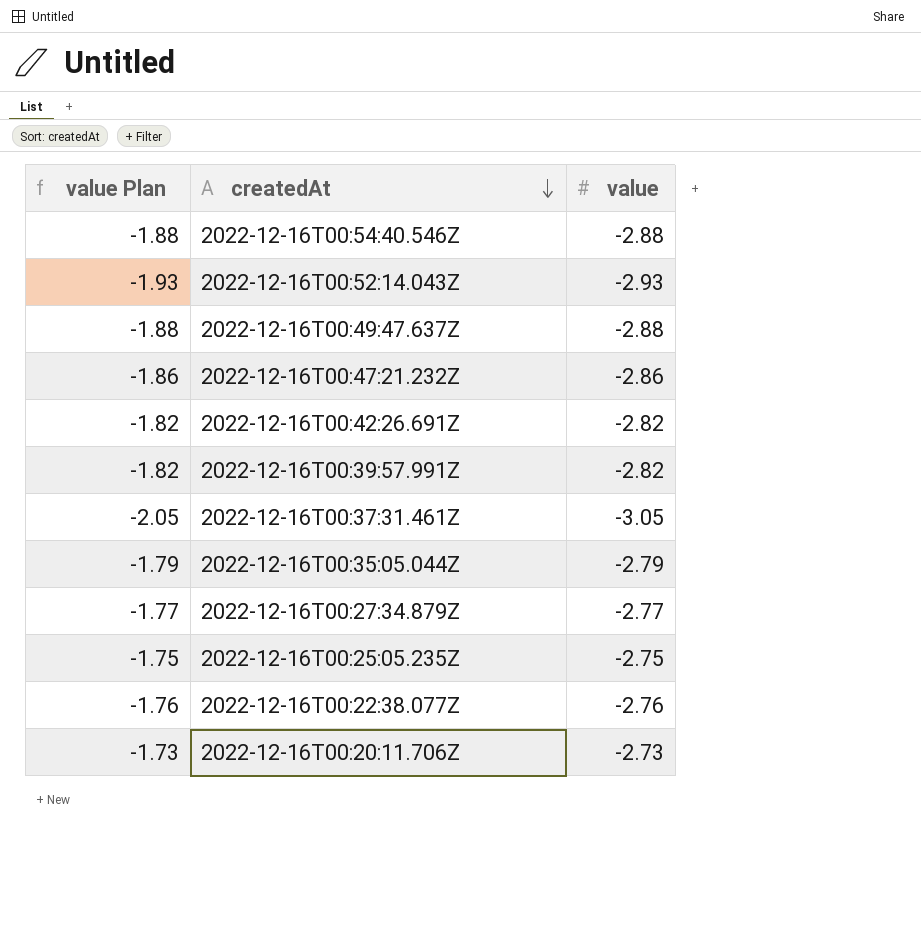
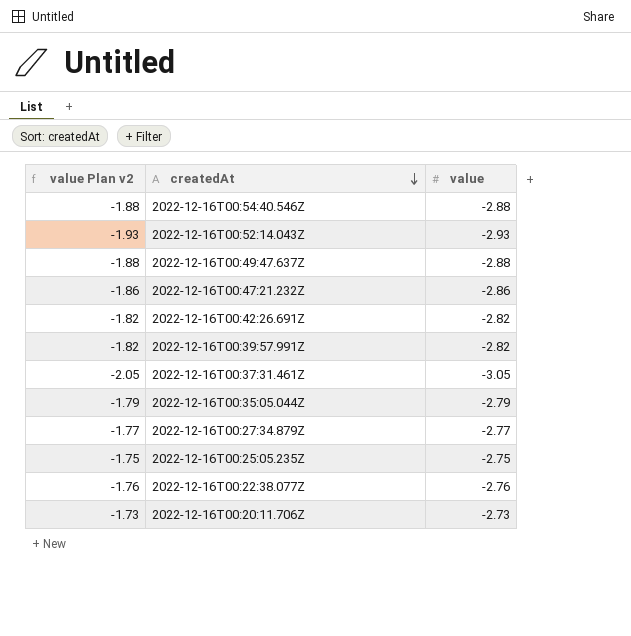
column name: value Plan -> value Plan v2

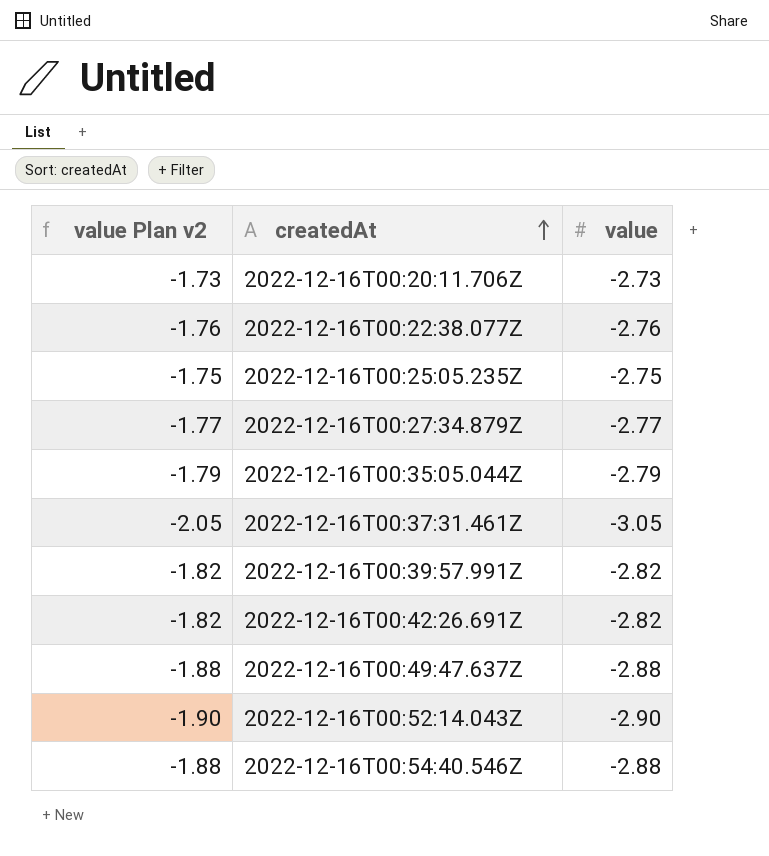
row order: createdAt descending -> createdAt ascending
row 2022-12-16T00:47:21.232Z: -1.86 | -2.86 -> none
2022-12-16T00:52:14.043Z | value Plan v2: -1.93 -> -1.90
2022-12-16T00:52:14.043Z | value: -2.93 -> -2.90

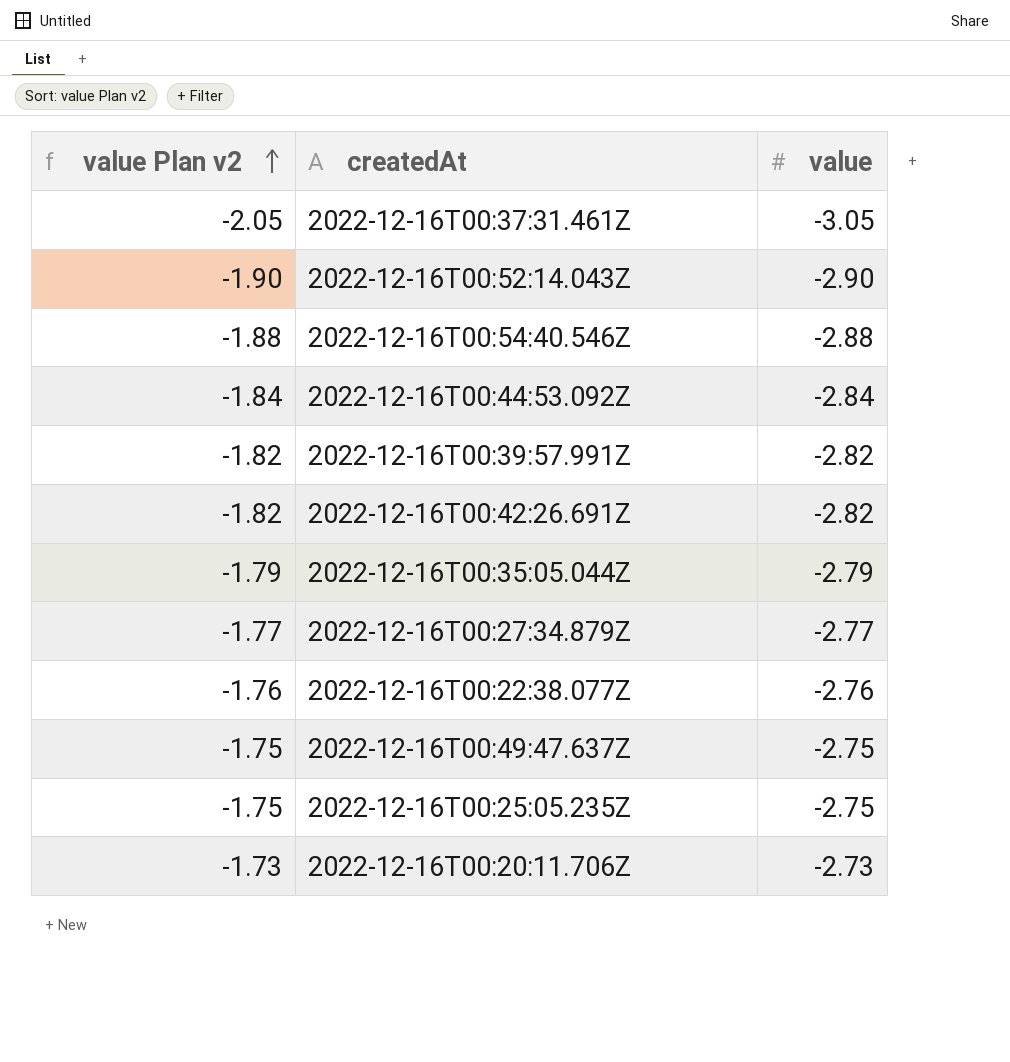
row order: createdAt ascending -> value Plan v2 ascending
row 2022-12-16T00:44:53.092Z: none -> -1.84 | -2.84
2022-12-16T00:49:47.637Z | value Plan v2: -1.88 -> -1.75
2022-12-16T00:49:47.637Z | value: -2.88 -> -2.75

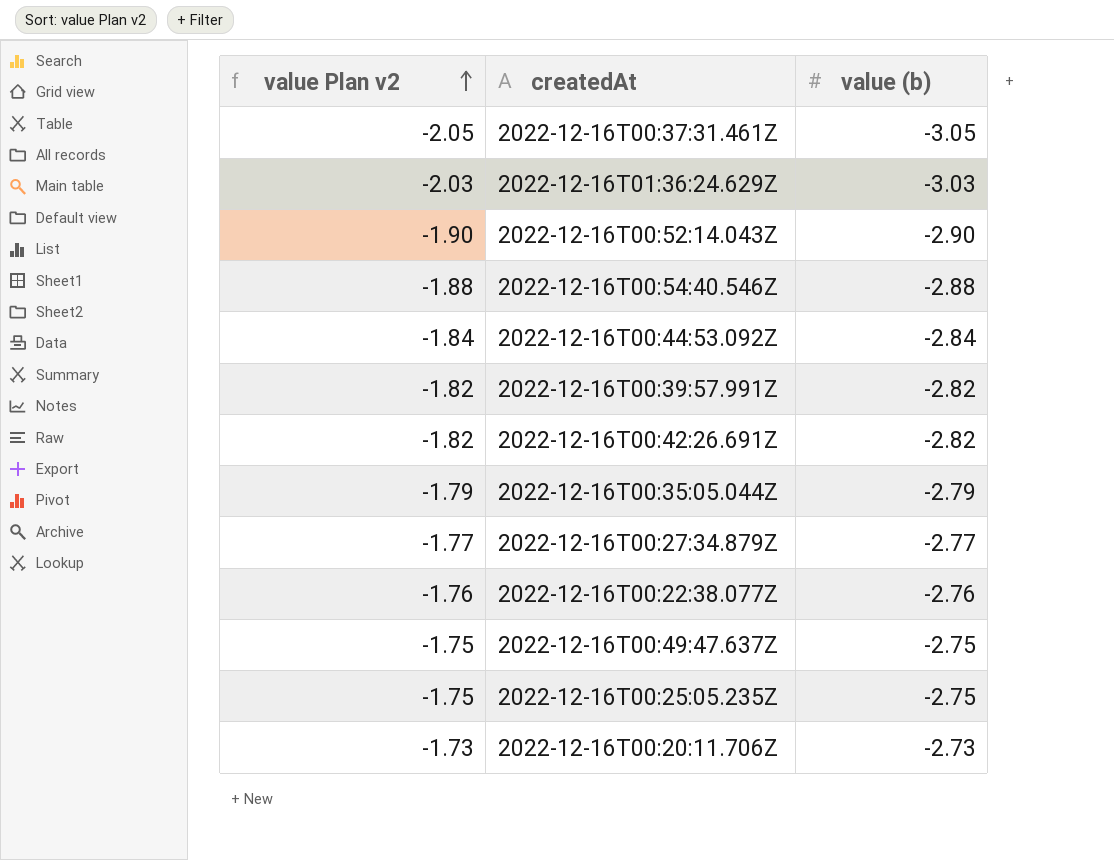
column name: value -> value (b)
row 2022-12-16T01:36:24.629Z: none -> -2.03 | -3.03

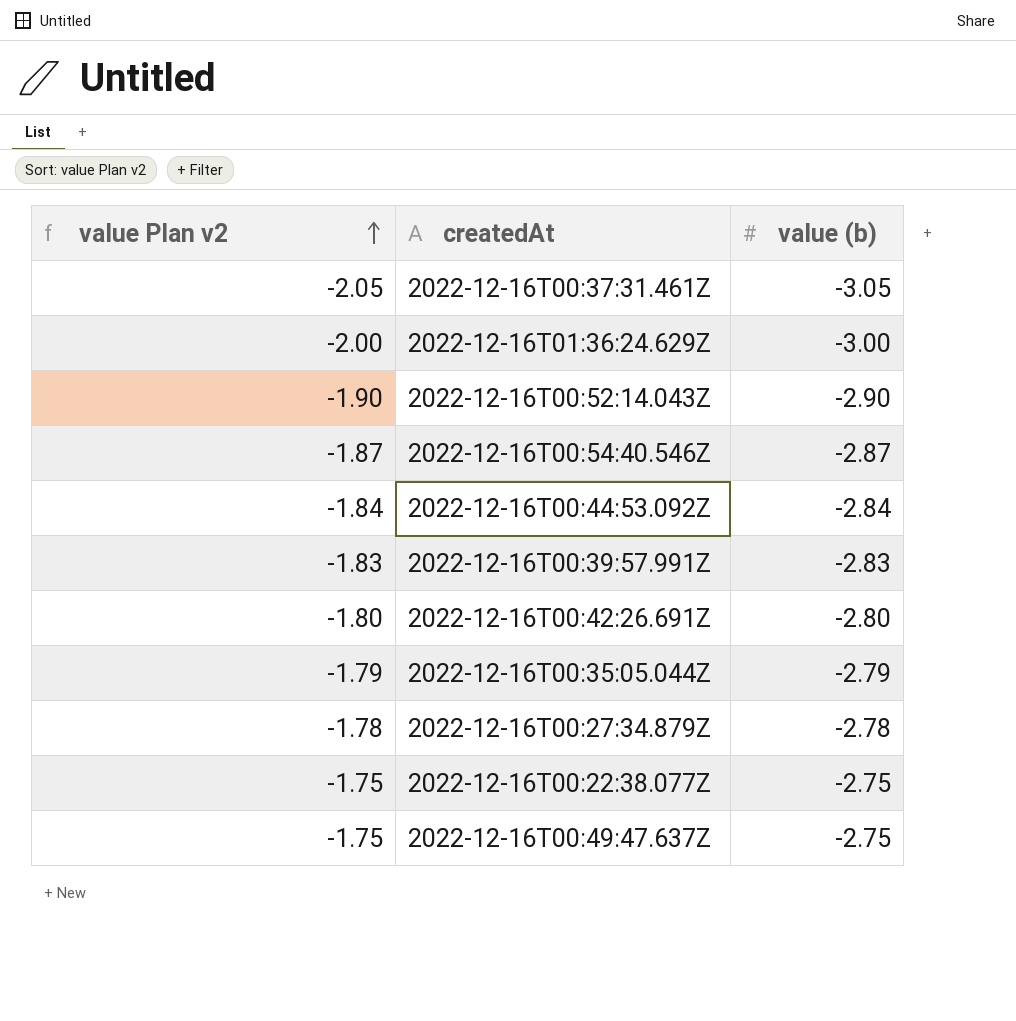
row 2022-12-16T00:25:05.235Z: -1.75 | -2.75 -> none
row 2022-12-16T00:20:11.706Z: -1.73 | -2.73 -> none
2022-12-16T01:36:24.629Z | value Plan v2: -2.03 -> -2.00
2022-12-16T01:36:24.629Z | value (b): -3.03 -> -3.00
2022-12-16T00:54:40.546Z | value Plan v2: -1.88 -> -1.87
2022-12-16T00:54:40.546Z | value (b): -2.88 -> -2.87
2022-12-16T00:39:57.991Z | value Plan v2: -1.82 -> -1.83
2022-12-16T00:39:57.991Z | value (b): -2.82 -> -2.83
2022-12-16T00:42:26.691Z | value Plan v2: -1.82 -> -1.80
2022-12-16T00:42:26.691Z | value (b): -2.82 -> -2.80
2022-12-16T00:27:34.879Z | value Plan v2: -1.77 -> -1.78
2022-12-16T00:27:34.879Z | value (b): -2.77 -> -2.78
2022-12-16T00:22:38.077Z | value Plan v2: -1.76 -> -1.75
2022-12-16T00:22:38.077Z | value (b): -2.76 -> -2.75

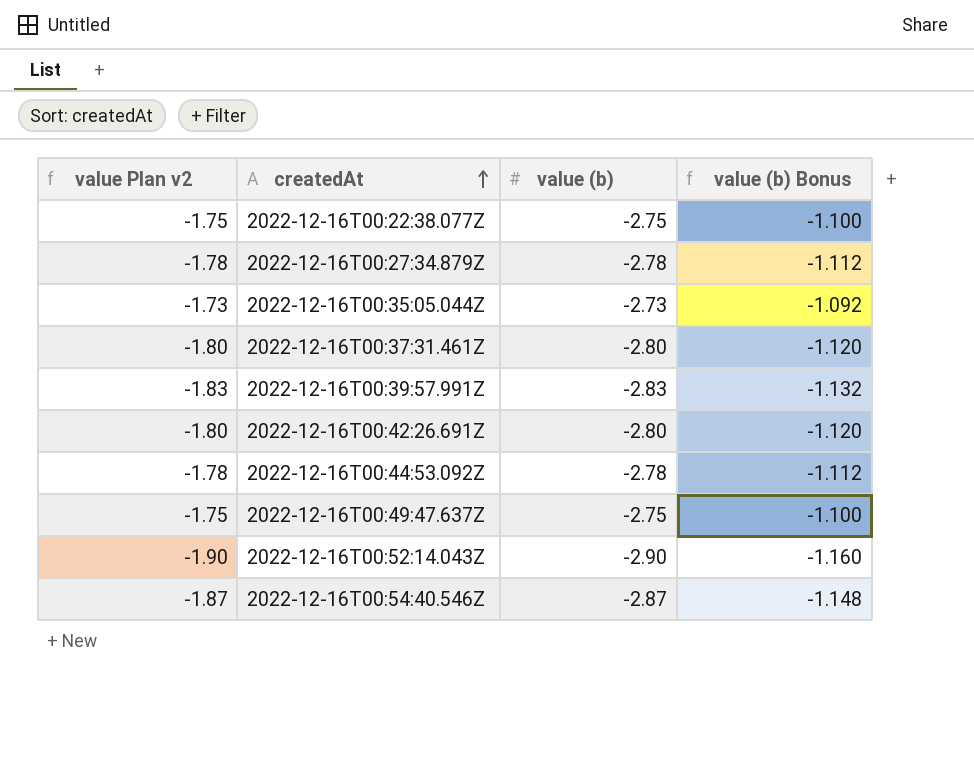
row order: value Plan v2 ascending -> createdAt ascending
column value (b) Bonus | formula: none -> [value (b)] * 0.4
row 2022-12-16T01:36:24.629Z: -2.00 | -3.00 -> none
2022-12-16T00:35:05.044Z | value Plan v2: -1.79 -> -1.73
2022-12-16T00:35:05.044Z | value (b): -2.79 -> -2.73
2022-12-16T00:37:31.461Z | value Plan v2: -2.05 -> -1.80
2022-12-16T00:37:31.461Z | value (b): -3.05 -> -2.80
2022-12-16T00:44:53.092Z | value Plan v2: -1.84 -> -1.78
2022-12-16T00:44:53.092Z | value (b): -2.84 -> -2.78

